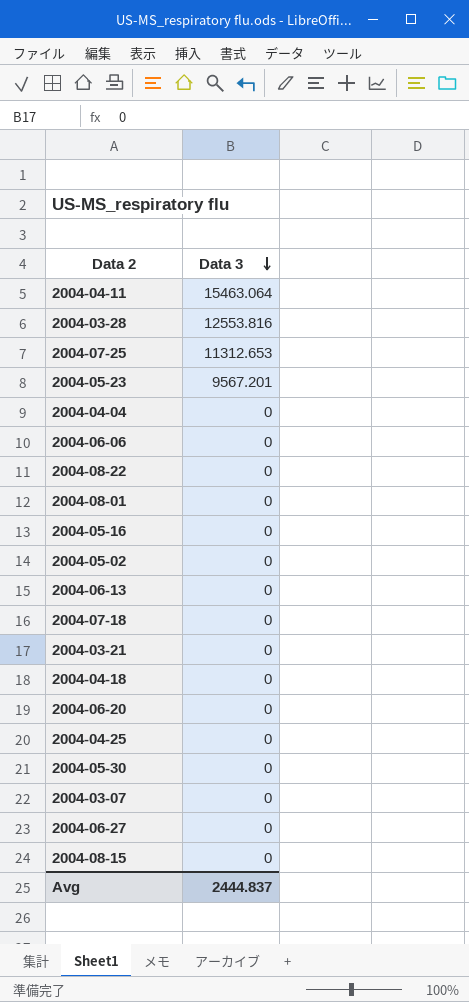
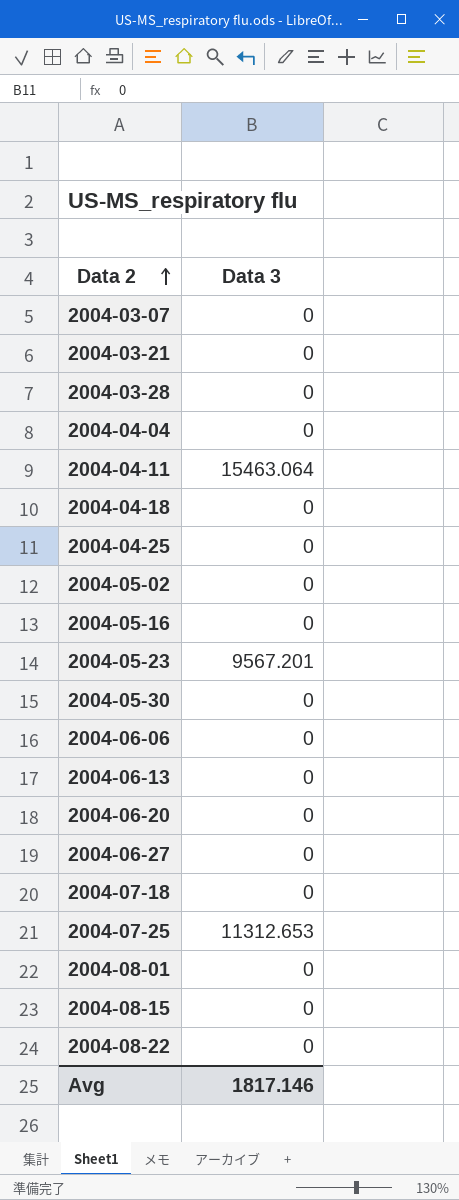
row order: Data 3 descending -> Data 2 ascending
2004-03-28 | Data 3: 12553.816 -> 0
Avg | Data 3: 2444.837 -> 1817.146

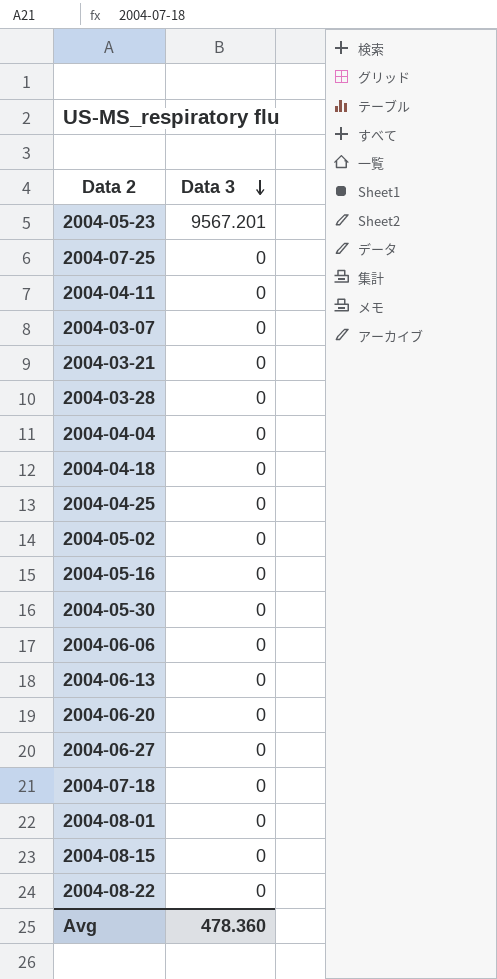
row order: Data 2 ascending -> Data 3 descending
2004-07-25 | Data 3: 11312.653 -> 0
2004-04-11 | Data 3: 15463.064 -> 0
Avg | Data 3: 1817.146 -> 478.360

